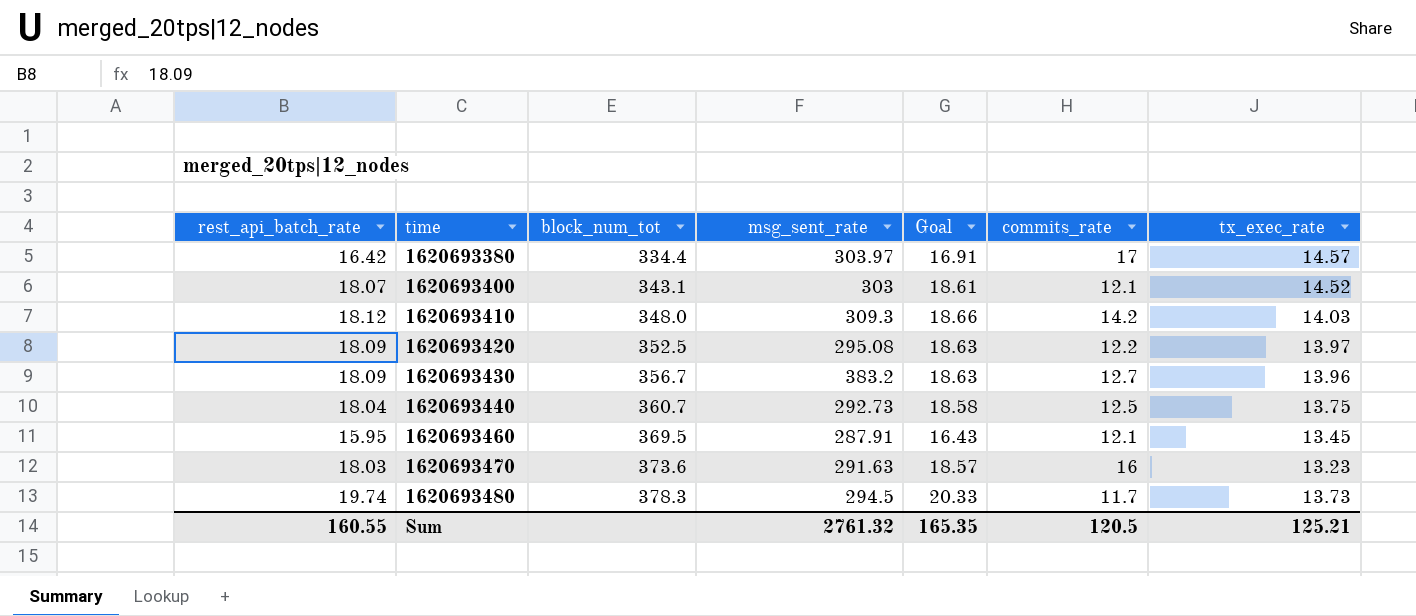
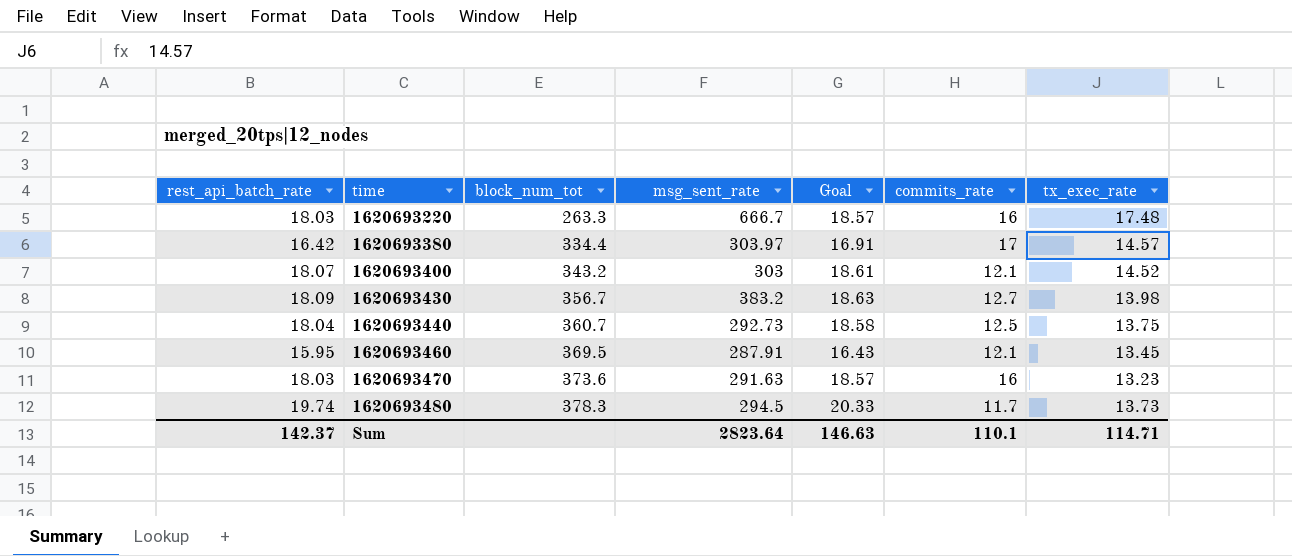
row 1620693410: 18.12 | 348.0 | 309.3 | 18.66 | 14.2 | 14.03 -> none
row 1620693420: 18.09 | 352.5 | 295.08 | 18.63 | 12.2 | 13.97 -> none
row 1620693220: none -> 18.03 | 263.3 | 666.7 | 18.57 | 16 | 17.48
1620693400 | block_num_tot: 343.1 -> 343.2
1620693430 | tx_exec_rate: 13.96 -> 13.98
Sum | rest_api_batch_rate: 160.55 -> 142.37
Sum | msg_sent_rate: 2761.32 -> 2823.64
Sum | Goal: 165.35 -> 146.63
Sum | commits_rate: 120.5 -> 110.1
Sum | tx_exec_rate: 125.21 -> 114.71

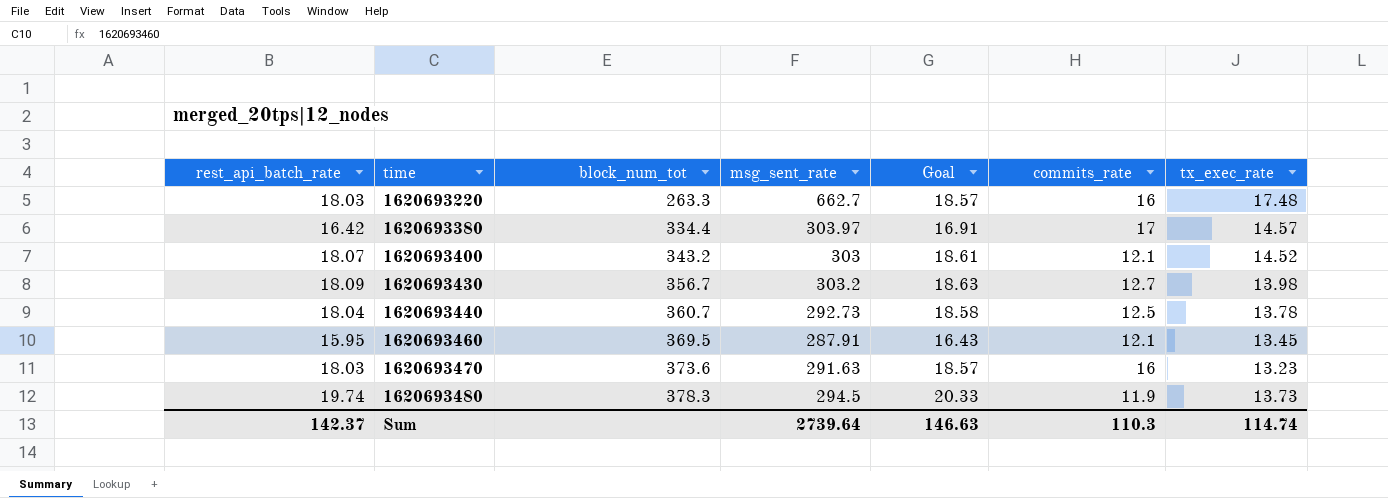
1620693220 | msg_sent_rate: 666.7 -> 662.7
1620693430 | msg_sent_rate: 383.2 -> 303.2
1620693440 | tx_exec_rate: 13.75 -> 13.78
1620693480 | commits_rate: 11.7 -> 11.9
Sum | msg_sent_rate: 2823.64 -> 2739.64
Sum | commits_rate: 110.1 -> 110.3
Sum | tx_exec_rate: 114.71 -> 114.74

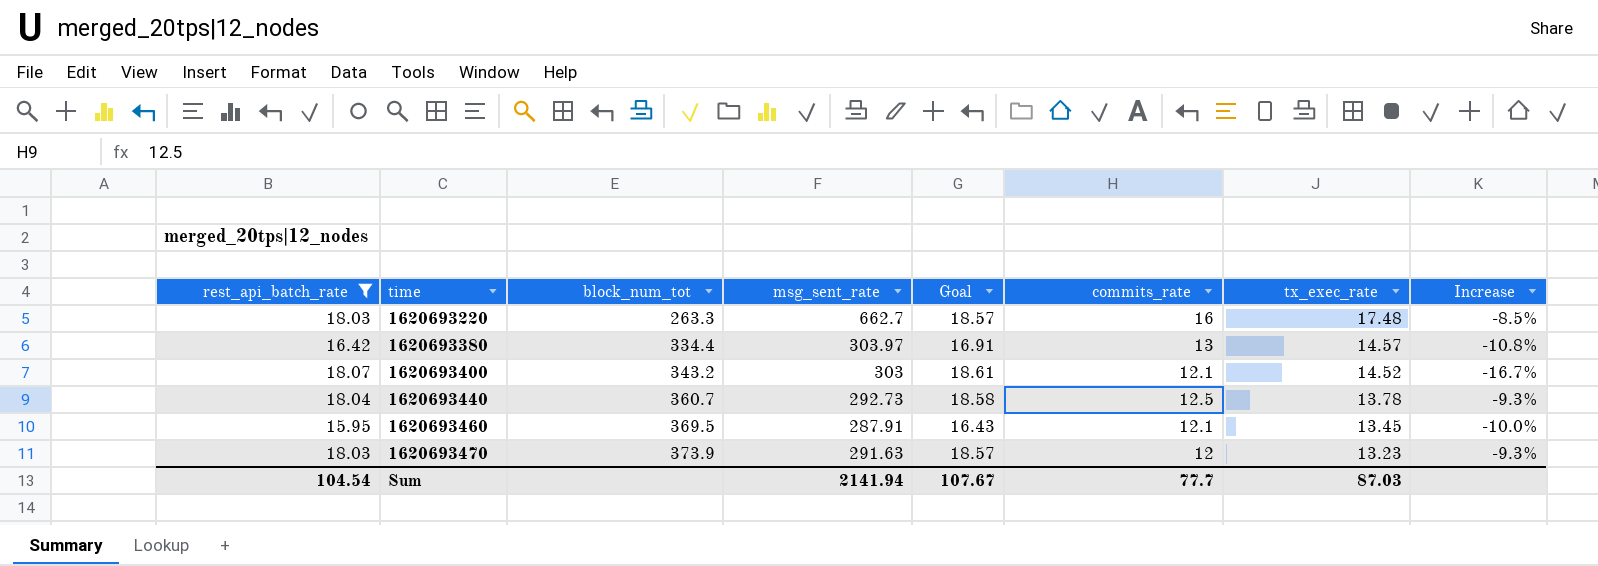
filter: none -> rest_api_batch_rate <= 18.07
column Increase | formula: none -> ([commits_rate] - [tx_exec_rate]) / [tx_exec_rate]
1620693380 | commits_rate: 17 -> 13
1620693470 | block_num_tot: 373.6 -> 373.9
1620693470 | commits_rate: 16 -> 12
Sum | rest_api_batch_rate: 142.37 -> 104.54
Sum | msg_sent_rate: 2739.64 -> 2141.94
Sum | Goal: 146.63 -> 107.67
Sum | commits_rate: 110.3 -> 77.7
Sum | tx_exec_rate: 114.74 -> 87.03

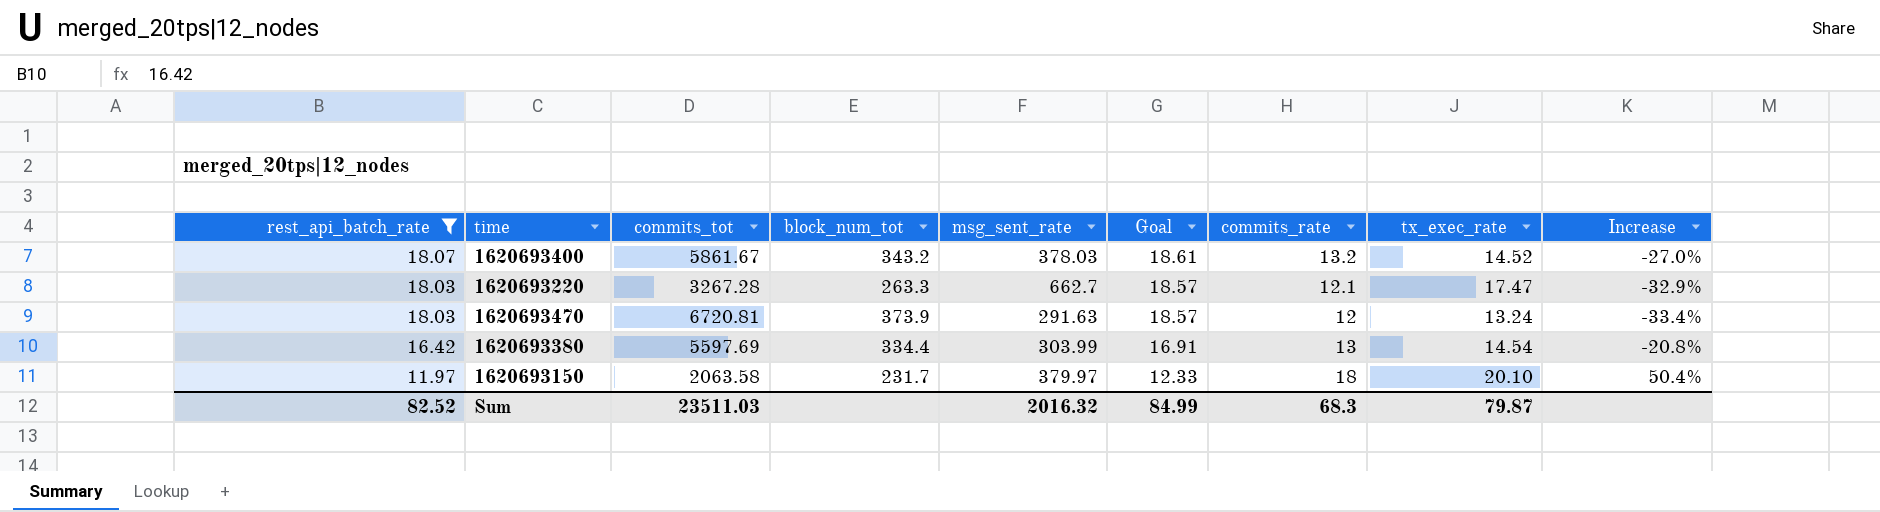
row order: time ascending -> rest_api_batch_rate descending
column commits_tot | position: none -> 3
column Increase | formula: ([commits_rate] - [tx_exec_rate]) / [tx_exec_rate] -> ([commits_rate] - [rest_api_batch_rate]) / [rest_api_batch_rate]
row 1620693440: 18.04 | 360.7 | 292.73 | 18.58 | 12.5 | 13.78 | -9.3% -> none
row 1620693460: 15.95 | 369.5 | 287.91 | 16.43 | 12.1 | 13.45 | -10.0% -> none
1620693400 | msg_sent_rate: 303 -> 378.03
1620693400 | commits_rate: 12.1 -> 13.2
1620693220 | commits_rate: 16 -> 12.1
1620693220 | tx_exec_rate: 17.48 -> 17.47
1620693470 | tx_exec_rate: 13.23 -> 13.24
1620693380 | msg_sent_rate: 303.97 -> 303.99
1620693380 | tx_exec_rate: 14.57 -> 14.54
row 1620693150: none -> 11.97 | 2063.58 | 231.7 | 379.97 | 12.33 | 18 | 20.10 | 50.4%
Sum | rest_api_batch_rate: 104.54 -> 82.52
Sum | msg_sent_rate: 2141.94 -> 2016.32
Sum | Goal: 107.67 -> 84.99
Sum | commits_rate: 77.7 -> 68.3
Sum | tx_exec_rate: 87.03 -> 79.87

